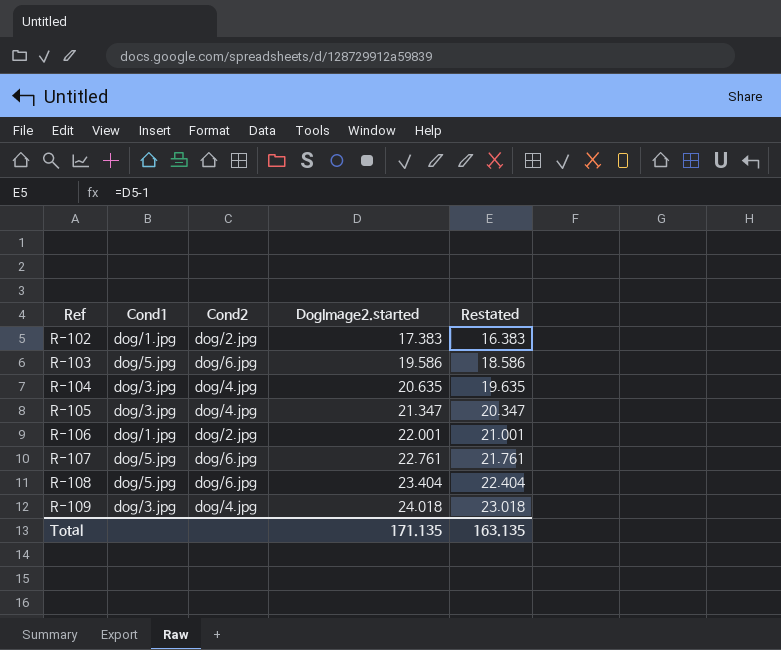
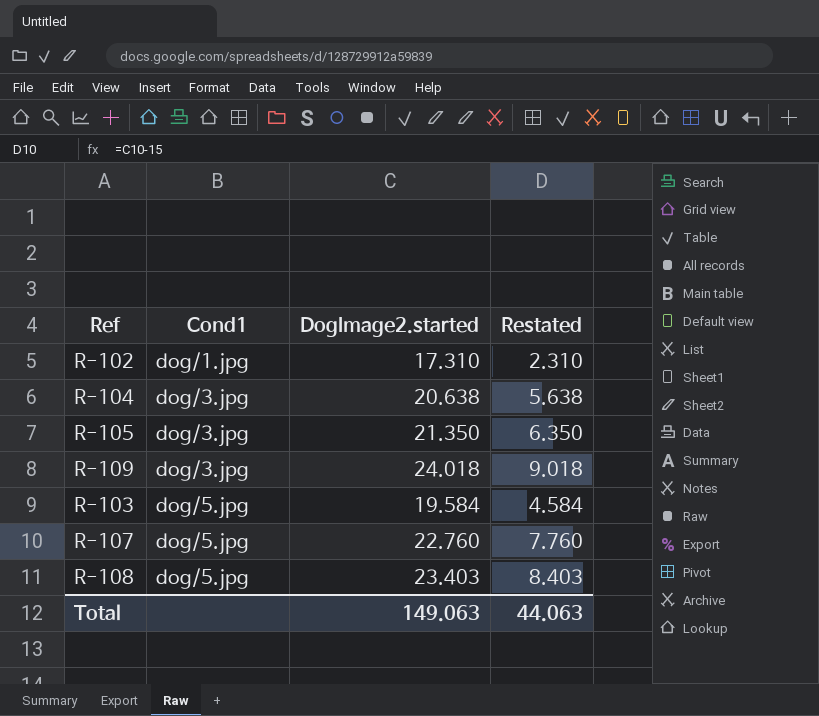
row order: Ref ascending -> Cond1 ascending
column Cond2 | position: 3 -> none
column Restated | formula: [DogImage2.started] - 1 -> [DogImage2.started] - 15
row R-106: dog/1.jpg | dog/2.jpg | 22.001 | 21.001 -> none
R-102 | DogImage2.started: 17.383 -> 17.310
R-104 | DogImage2.started: 20.635 -> 20.638
R-105 | DogImage2.started: 21.347 -> 21.350
R-103 | DogImage2.started: 19.586 -> 19.584
R-107 | DogImage2.started: 22.761 -> 22.760
R-108 | DogImage2.started: 23.404 -> 23.403
Total | DogImage2.started: 171.135 -> 149.063
Total | Restated: 163.135 -> 44.063

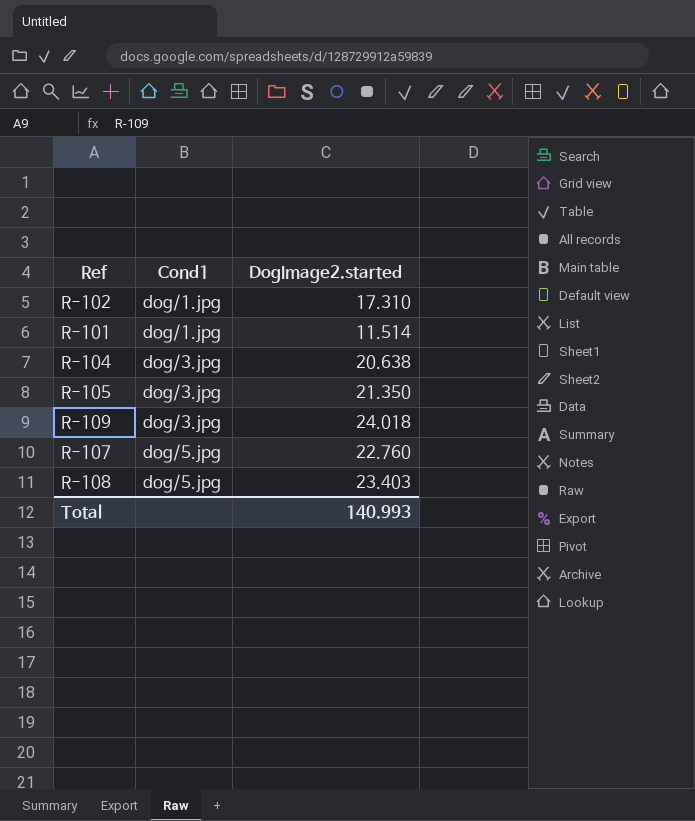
column Restated | formula: [DogImage2.started] - 15 -> none
row R-103: dog/5.jpg | 19.584 | 4.584 -> none
row R-101: none -> dog/1.jpg | 11.514
Total | DogImage2.started: 149.063 -> 140.993

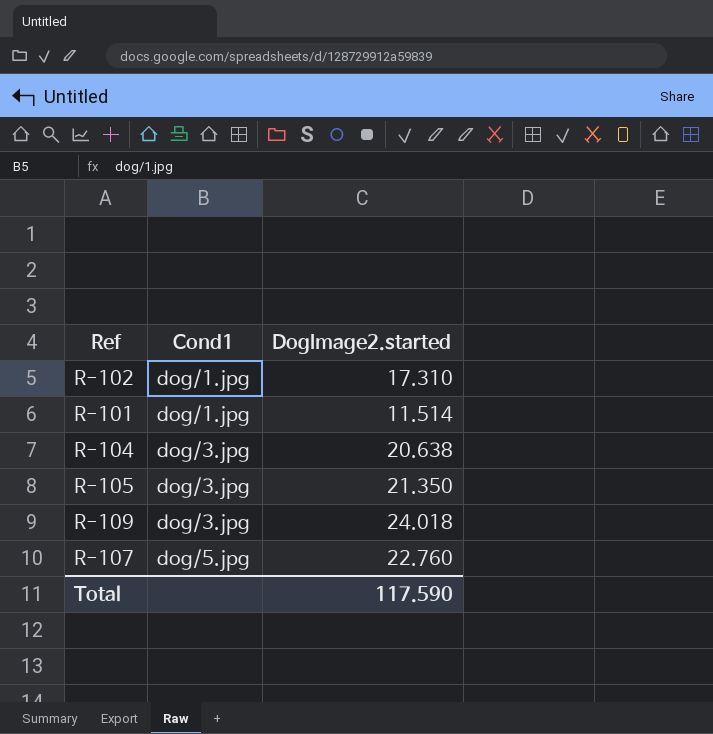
row R-108: dog/5.jpg | 23.403 -> none
Total | DogImage2.started: 140.993 -> 117.590

